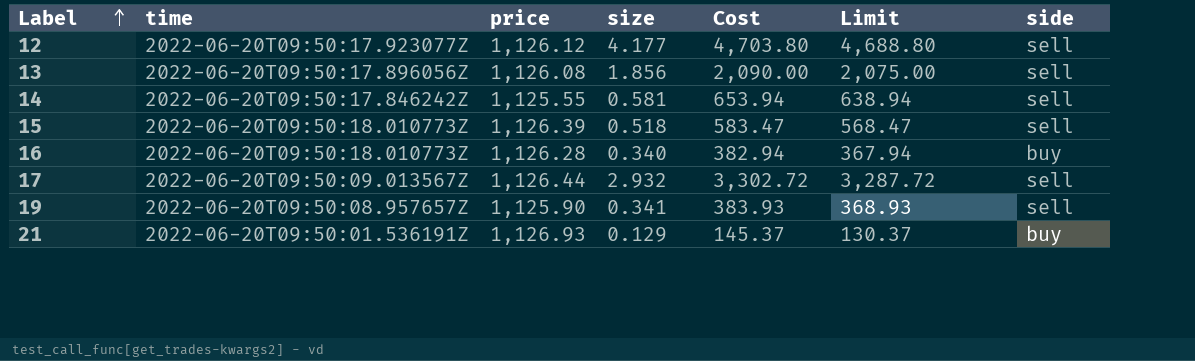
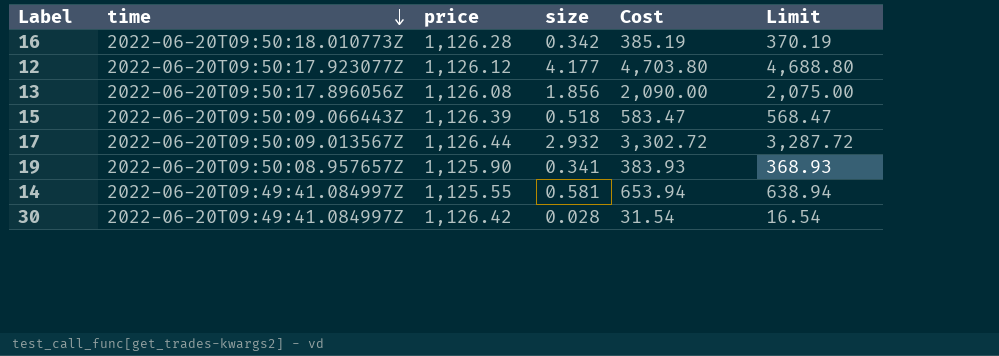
row order: Label ascending -> time descending
column side | position: 7 -> none
row 21: 2022-06-20T09:50:01.536191Z | 1,126.93 | 0.129 | 145.37 | 130.37 | buy -> none
16 | size: 0.340 -> 0.342
16 | Cost: 382.94 -> 385.19
16 | Limit: 367.94 -> 370.19
15 | time: 2022-06-20T09:50:18.010773Z -> 2022-06-20T09:50:09.066443Z
14 | time: 2022-06-20T09:50:17.846242Z -> 2022-06-20T09:49:41.084997Z
row 30: none -> 2022-06-20T09:49:41.084997Z | 1,126.42 | 0.028 | 31.54 | 16.54

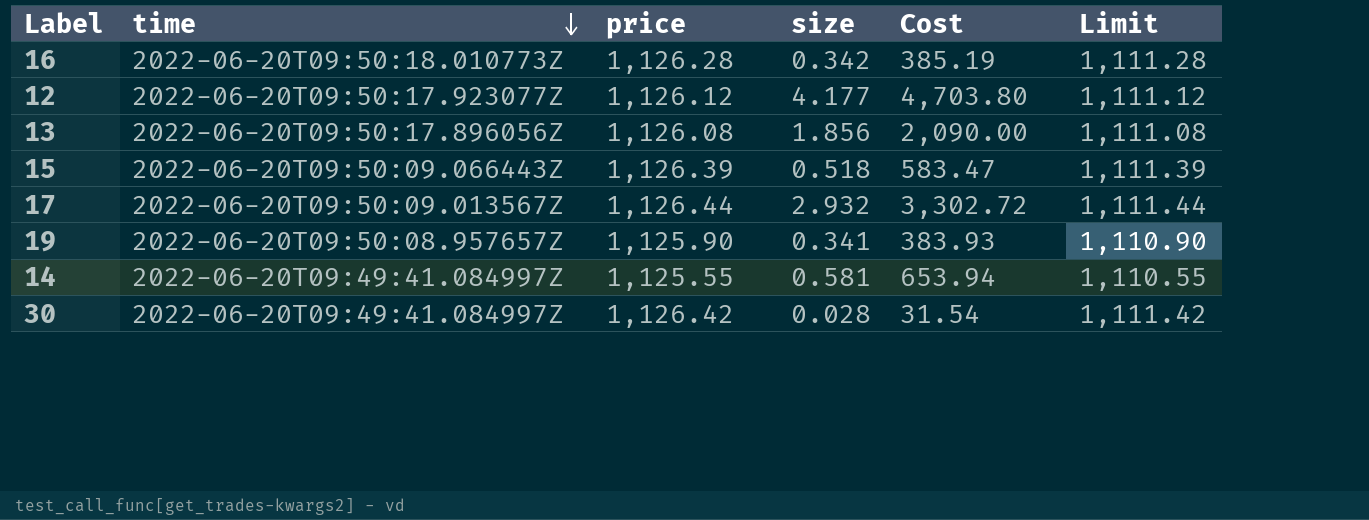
column Limit | formula: [Cost] - 15 -> [price] - 15

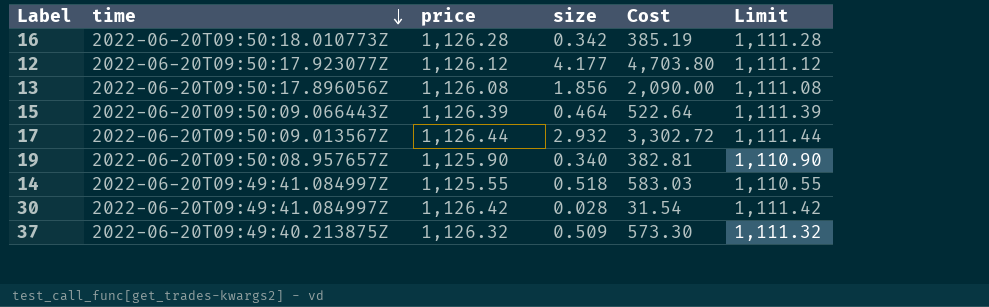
15 | size: 0.518 -> 0.464
15 | Cost: 583.47 -> 522.64
19 | size: 0.341 -> 0.340
19 | Cost: 383.93 -> 382.81
14 | size: 0.581 -> 0.518
14 | Cost: 653.94 -> 583.03
row 37: none -> 2022-06-20T09:49:40.213875Z | 1,126.32 | 0.509 | 573.30 | 1,111.32

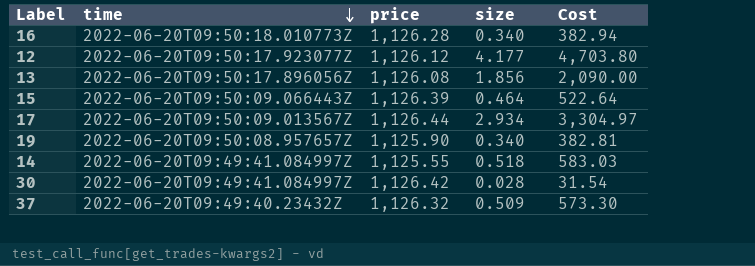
column Limit | formula: [price] - 15 -> none
16 | size: 0.342 -> 0.340
16 | Cost: 385.19 -> 382.94
17 | size: 2.932 -> 2.934
17 | Cost: 3,302.72 -> 3,304.97
37 | time: 2022-06-20T09:49:40.213875Z -> 2022-06-20T09:49:40.23432Z

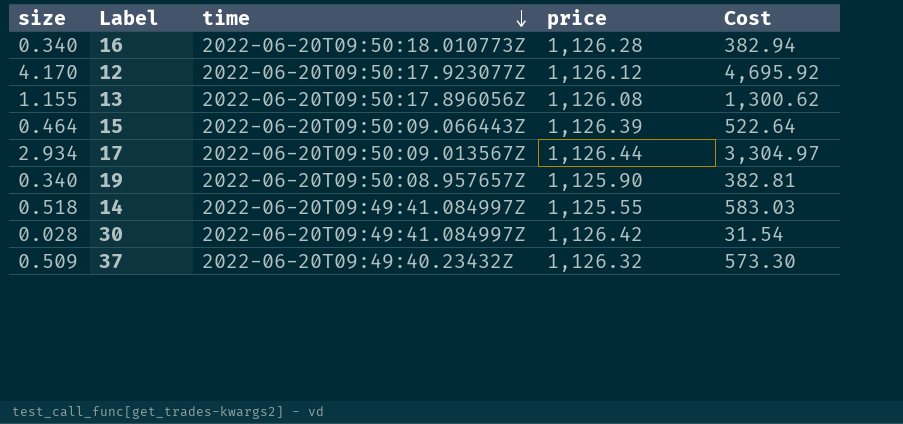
column size | position: 4 -> 1
12 | size: 4.177 -> 4.170
12 | Cost: 4,703.80 -> 4,695.92
13 | size: 1.856 -> 1.155
13 | Cost: 2,090.00 -> 1,300.62

